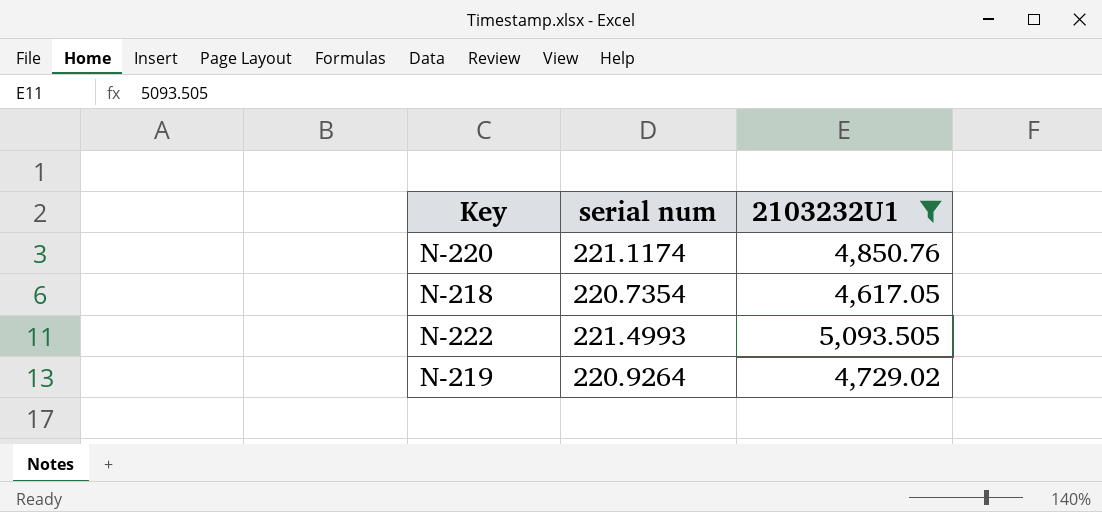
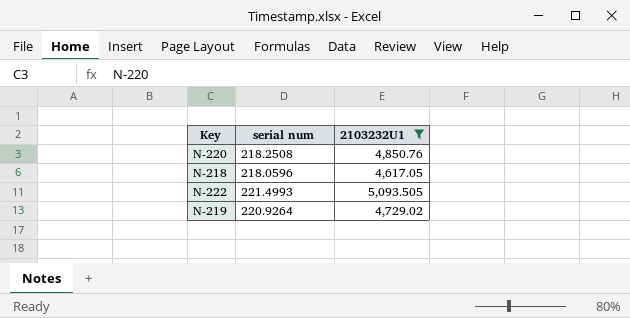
N-220 | serial num: 221.1174 -> 218.2508
N-218 | serial num: 220.7354 -> 218.0596

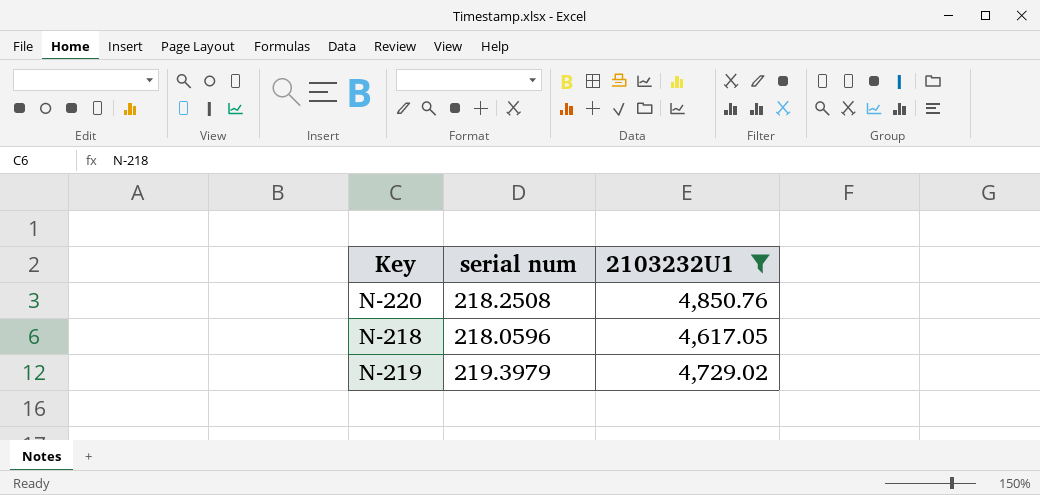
row N-222: 221.4993 | 5,093.505 -> none
N-219 | serial num: 220.9264 -> 219.3979

